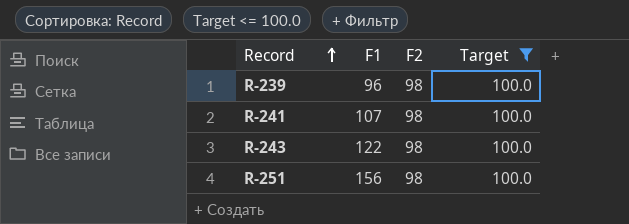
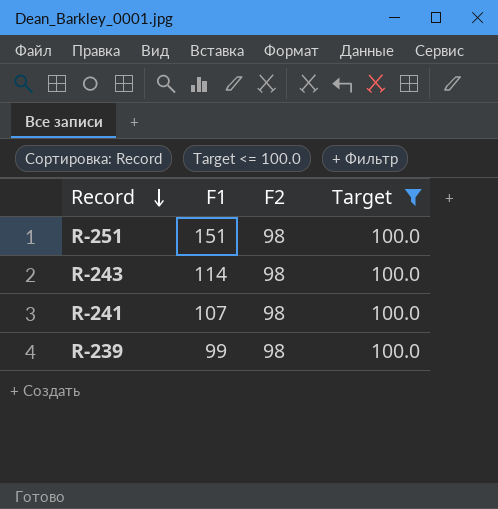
row order: Record ascending -> Record descending
R-251 | F1: 156 -> 151
R-243 | F1: 122 -> 114
R-239 | F1: 96 -> 99

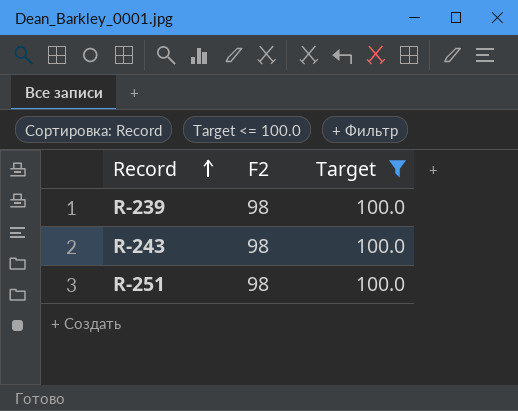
row order: Record descending -> Record ascending
column F1 | position: 2 -> none
row R-241: 107 | 98 | 100.0 -> none

